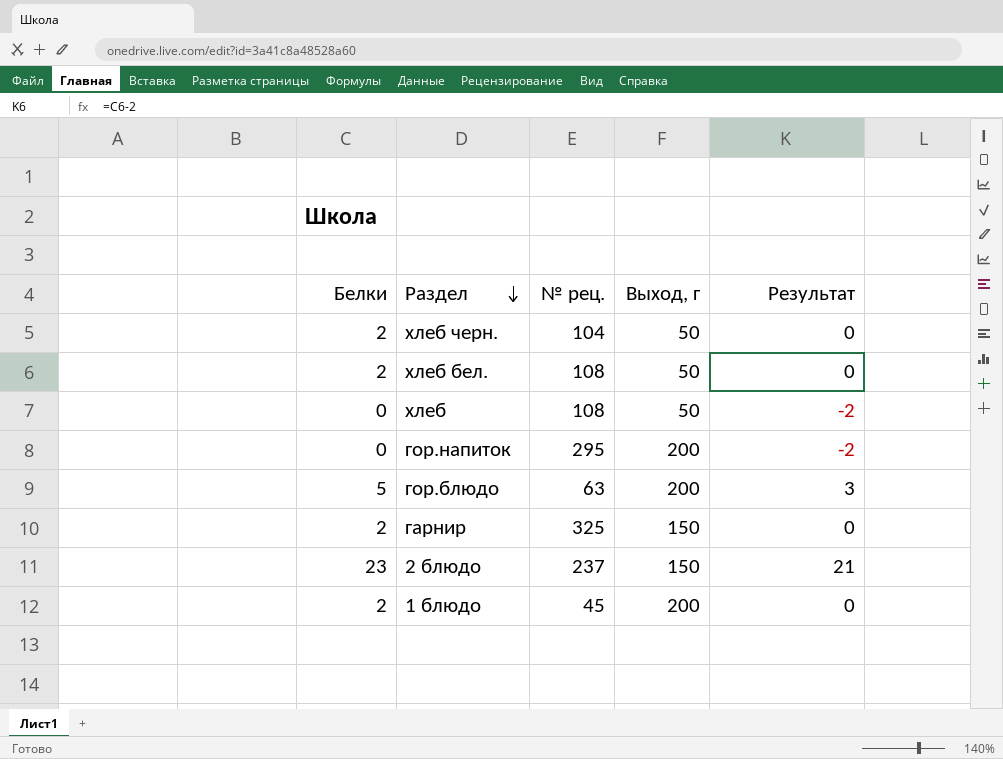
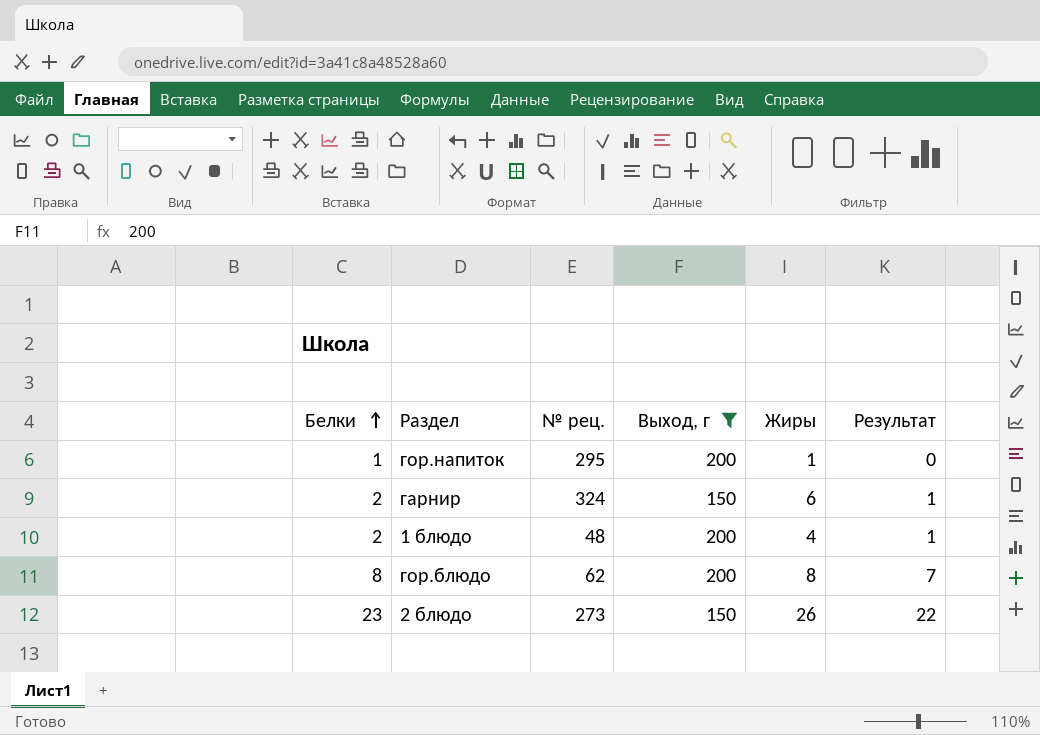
filter: none -> Выход, г != 50
row order: Раздел descending -> Белки ascending
column Жиры | position: none -> 5
column Результат | formula: [Белки] - 2 -> [Белки] - 1
гор.напиток | Белки: 0 -> 1
гарнир | № рец.: 325 -> 324
1 блюдо | № рец.: 45 -> 48
гор.блюдо | Белки: 5 -> 8
гор.блюдо | № рец.: 63 -> 62
2 блюдо | № рец.: 237 -> 273

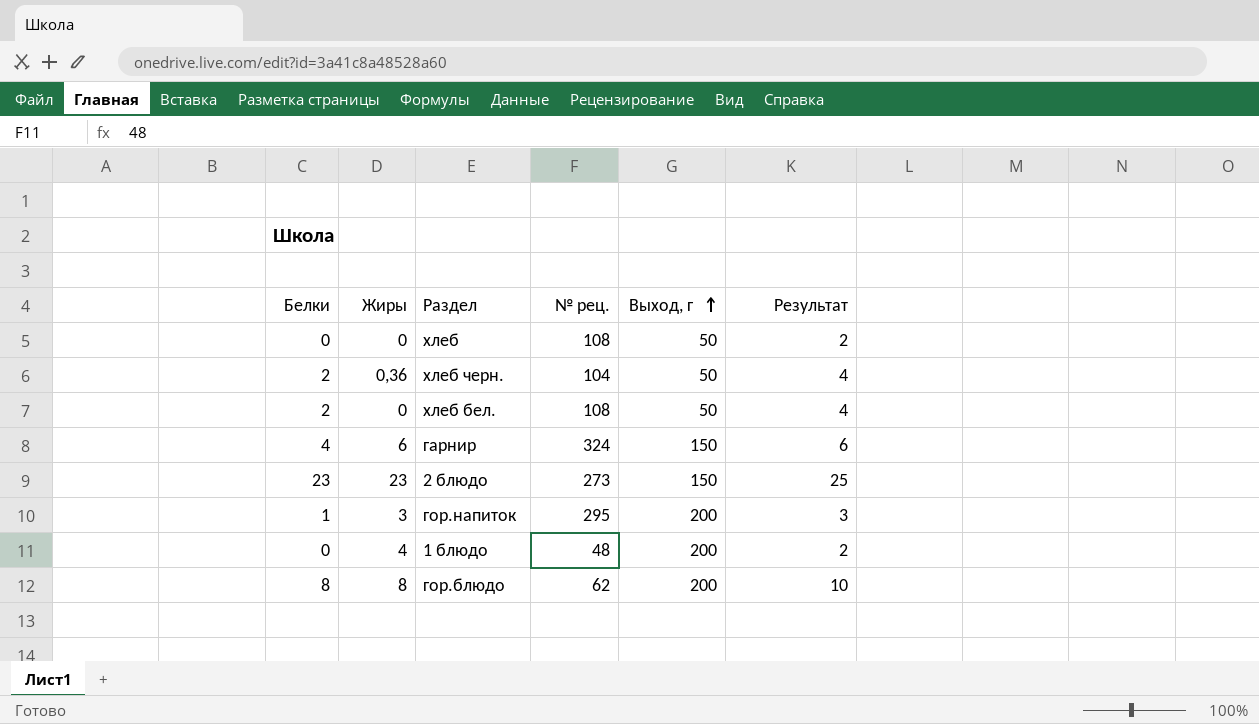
filter: Выход, г != 50 -> none
row order: Белки ascending -> Выход, г ascending
column Жиры | position: 5 -> 2
column Результат | formula: [Белки] - 1 -> [Белки] + 2
гарнир | Белки: 2 -> 4
2 блюдо | Жиры: 26 -> 23
гор.напиток | Жиры: 1 -> 3
1 блюдо | Белки: 2 -> 0

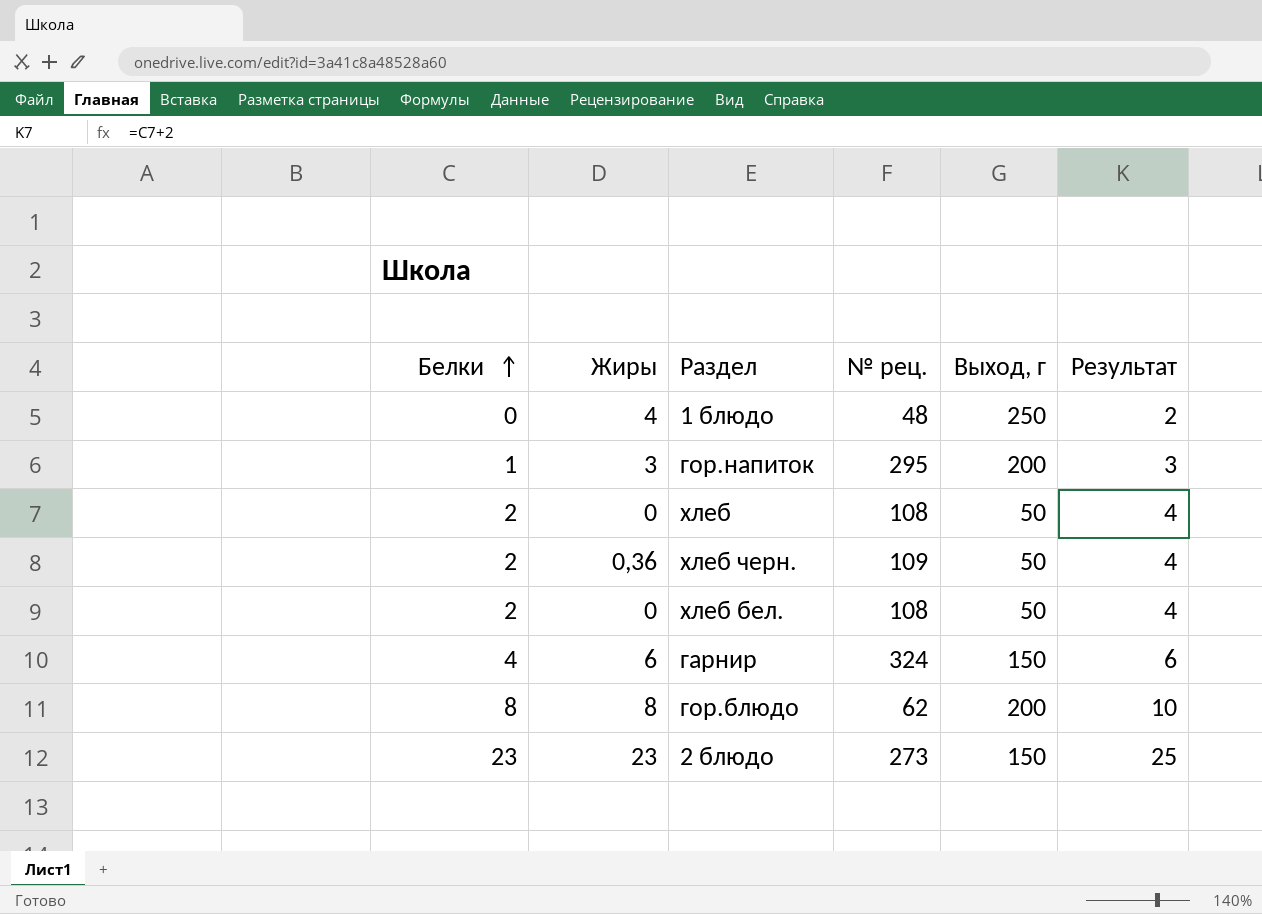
row order: Выход, г ascending -> Белки ascending
1 блюдо | Выход, г: 200 -> 250
хлеб | Белки: 0 -> 2
хлеб | Результат: 2 -> 4
хлеб черн. | № рец.: 104 -> 109

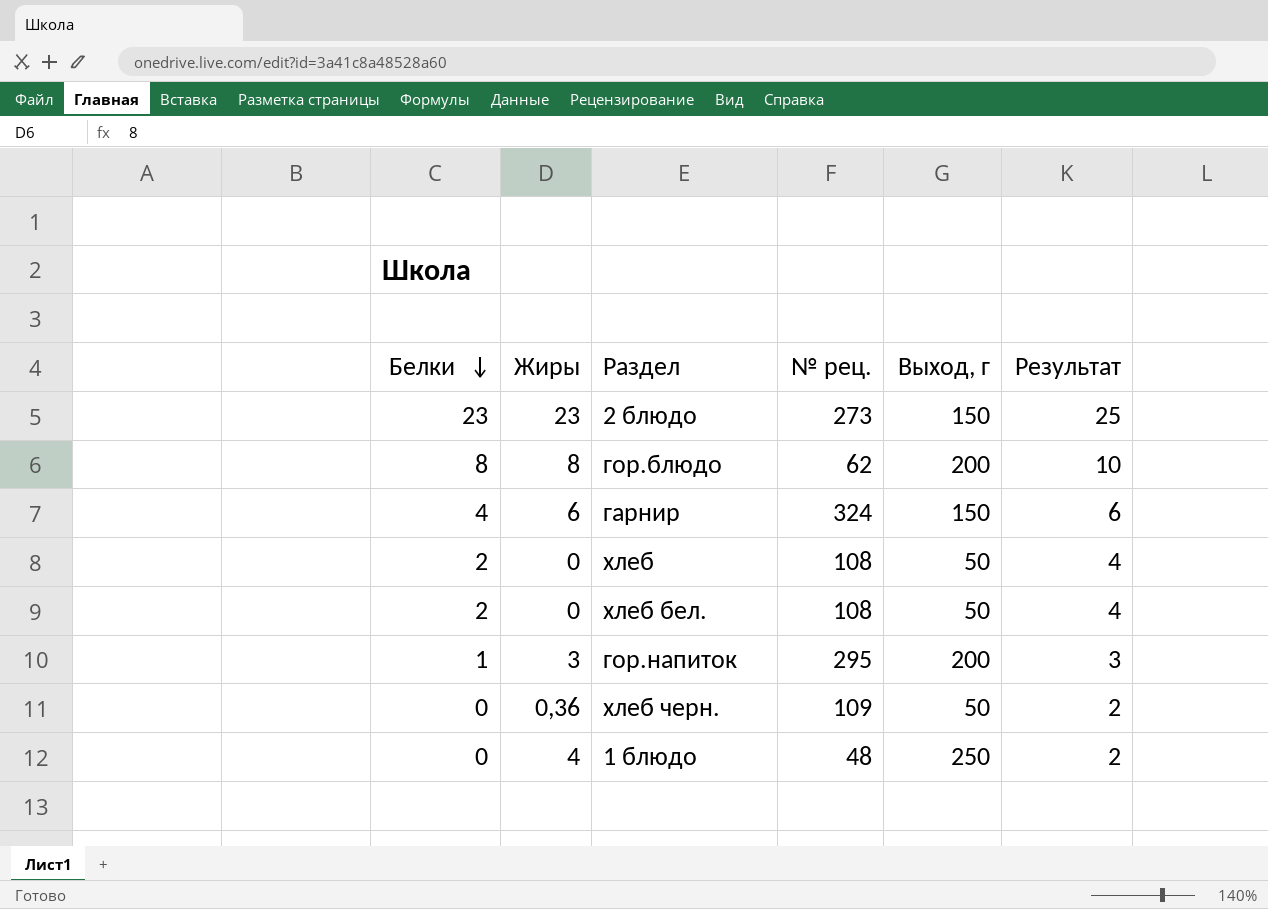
row order: Белки ascending -> Белки descending
хлеб черн. | Белки: 2 -> 0
хлеб черн. | Результат: 4 -> 2

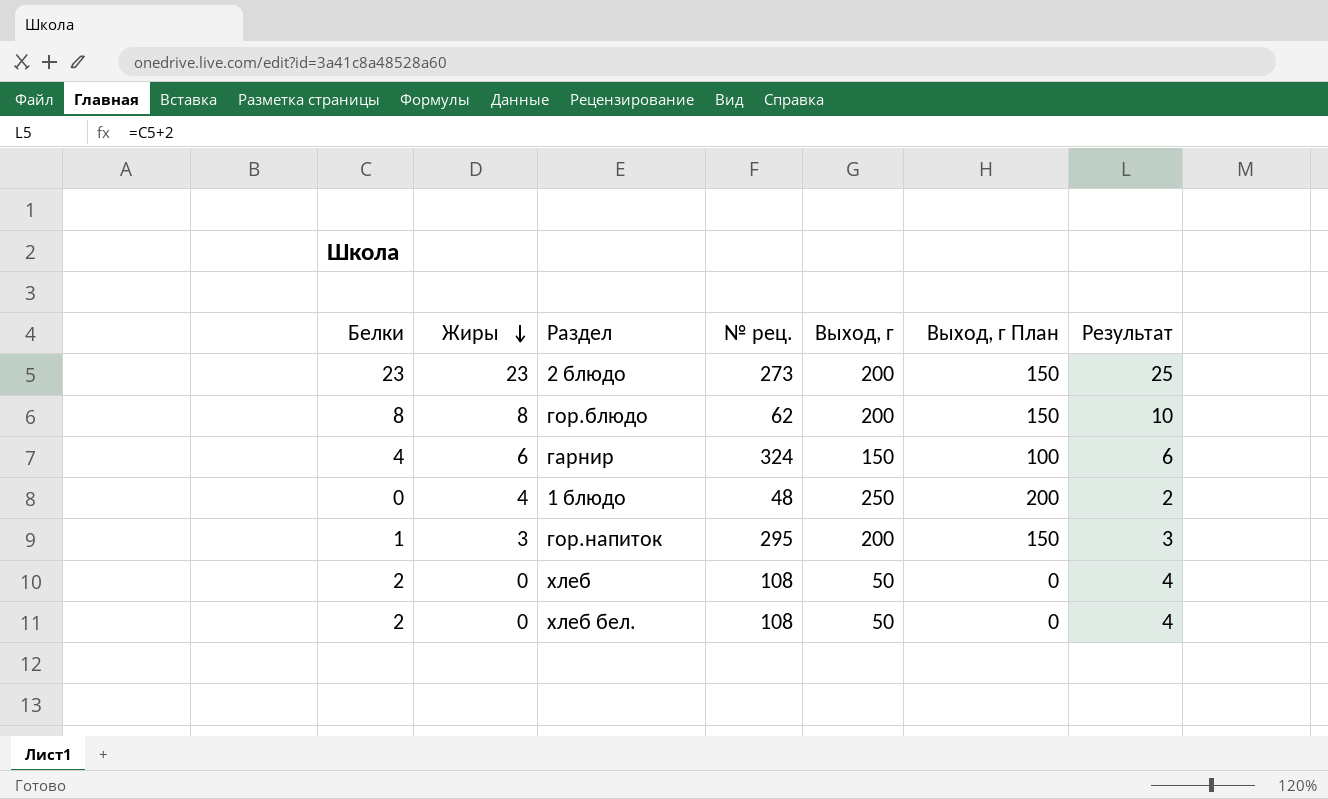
row order: Белки descending -> Жиры descending
column Выход, г План | formula: none -> [Выход, г] - 50
row хлеб черн.: 0 | 0,36 | 109 | 50 | 2 -> none
2 блюдо | Выход, г: 150 -> 200

